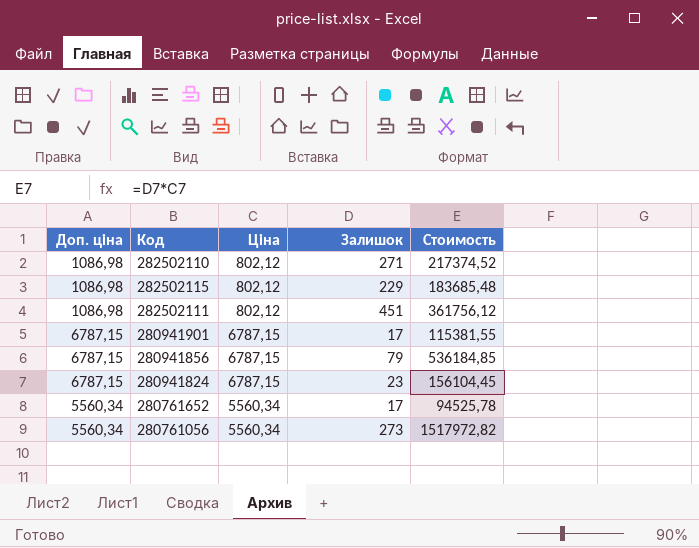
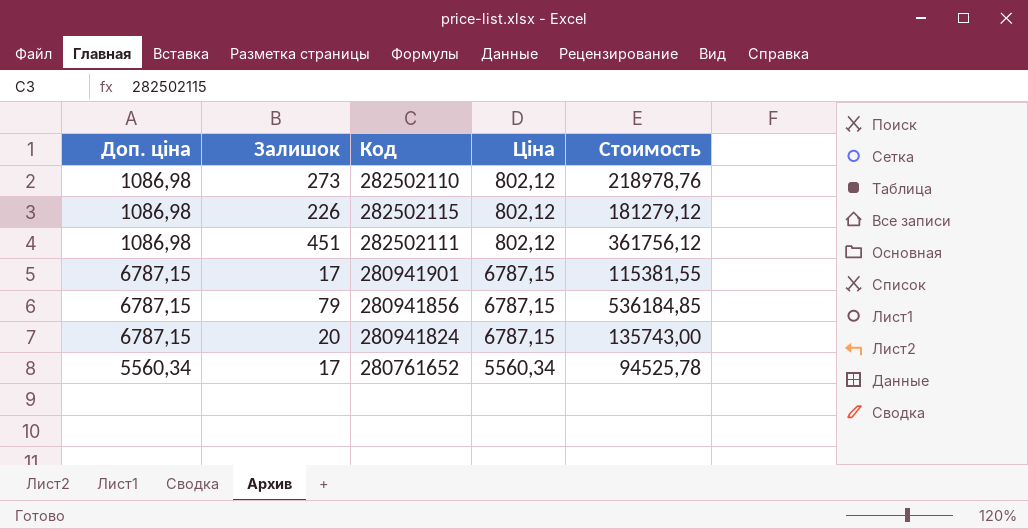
column Залишок | position: 4 -> 2
row 280761056: 5560,34 | 5560,34 | 273 | 1517972,82 -> none
282502110 | Залишок: 271 -> 273
282502110 | Стоимость: 217374,52 -> 218978,76
282502115 | Залишок: 229 -> 226
282502115 | Стоимость: 183685,48 -> 181279,12
280941824 | Залишок: 23 -> 20
280941824 | Стоимость: 156104,45 -> 135743,00

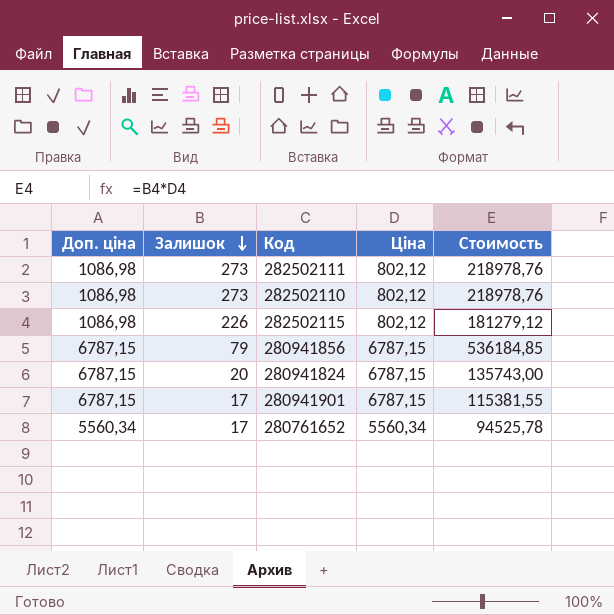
row order: none -> Залишок descending
282502111 | Залишок: 451 -> 273
282502111 | Стоимость: 361756,12 -> 218978,76

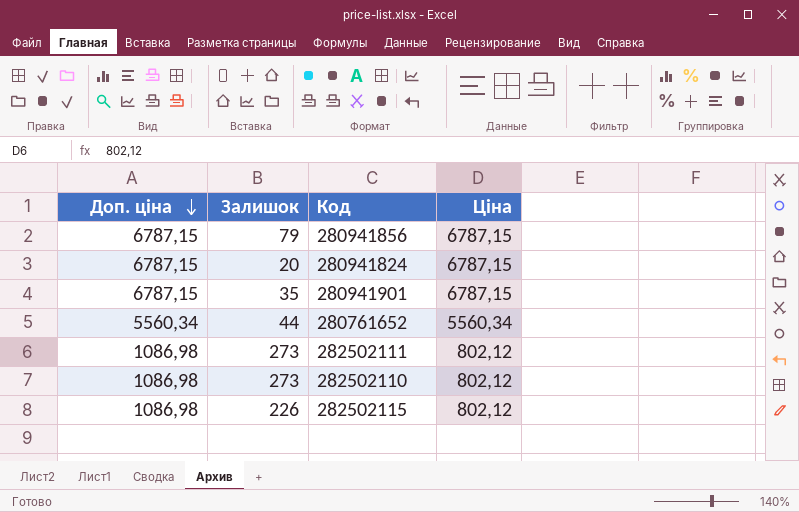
row order: Залишок descending -> Доп. ціна descending
column Стоимость | formula: [Залишок] * [Ціна] -> none
280941901 | Залишок: 17 -> 35
280761652 | Залишок: 17 -> 44

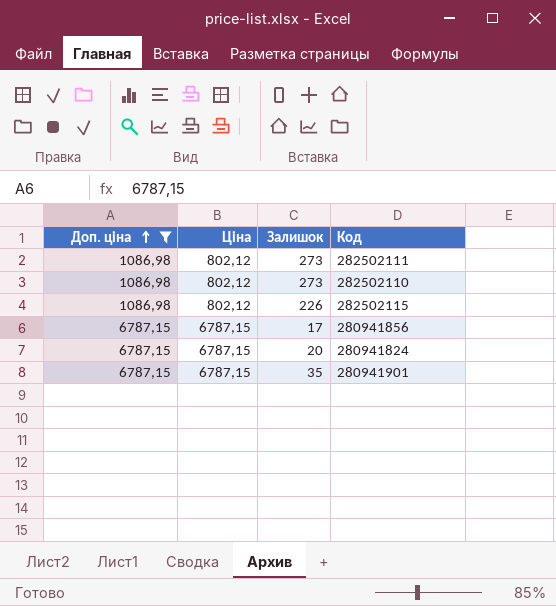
filter: none -> Доп. ціна != 5560,34
row order: Доп. ціна descending -> Доп. ціна ascending
column Ціна | position: 4 -> 2
280941856 | Залишок: 79 -> 17

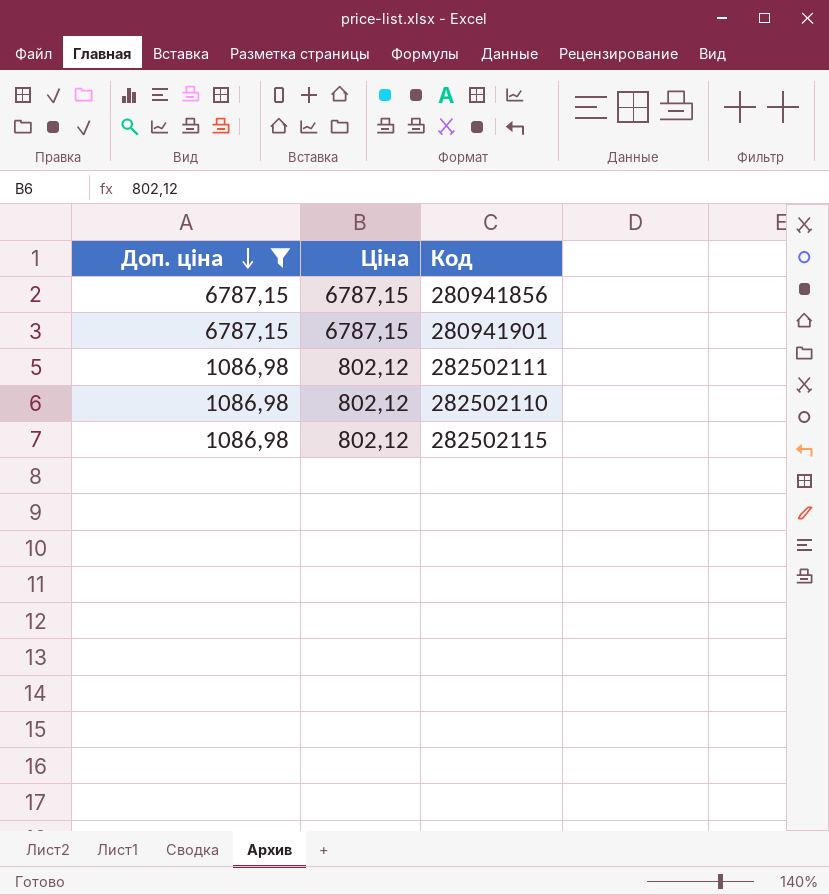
row order: Доп. ціна ascending -> Доп. ціна descending
column Залишок | position: 3 -> none
row 280941824: 6787,15 | 6787,15 | 20 -> none

